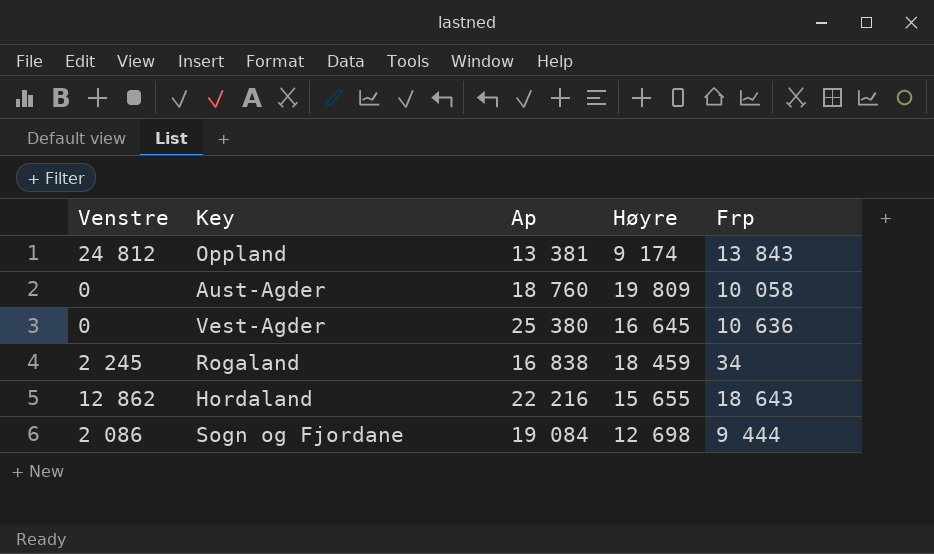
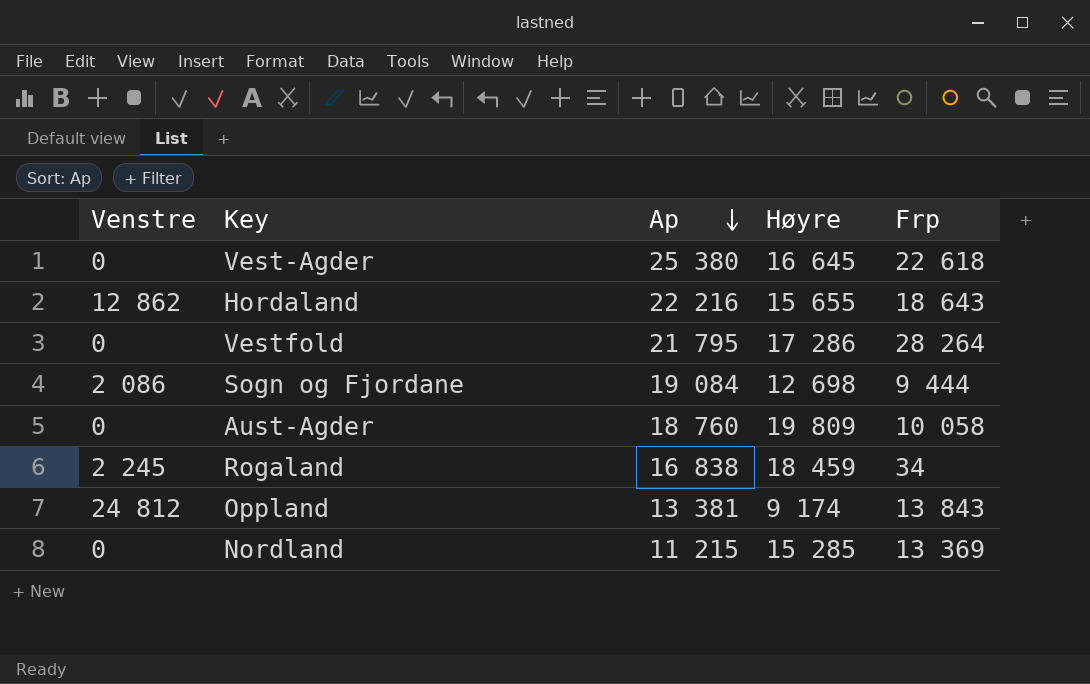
row order: none -> Ap descending
Vest-Agder | Frp: 10 636 -> 22 618
row Vestfold: none -> 0 | 21 795 | 17 286 | 28 264
row Nordland: none -> 0 | 11 215 | 15 285 | 13 369

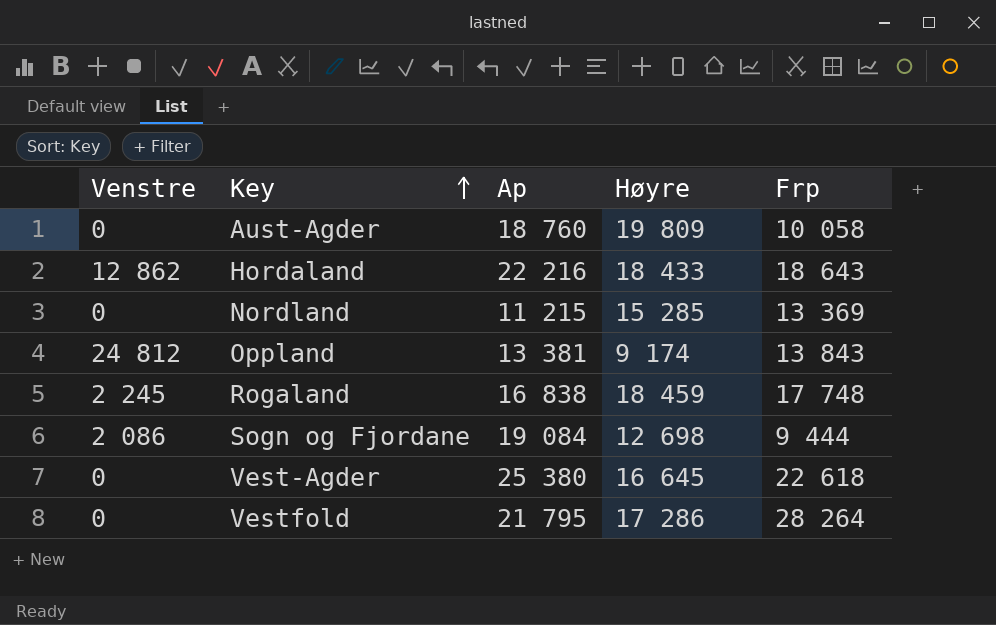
row order: Ap descending -> Key ascending
Hordaland | Høyre: 15 655 -> 18 433
Rogaland | Frp: 34 -> 17 748

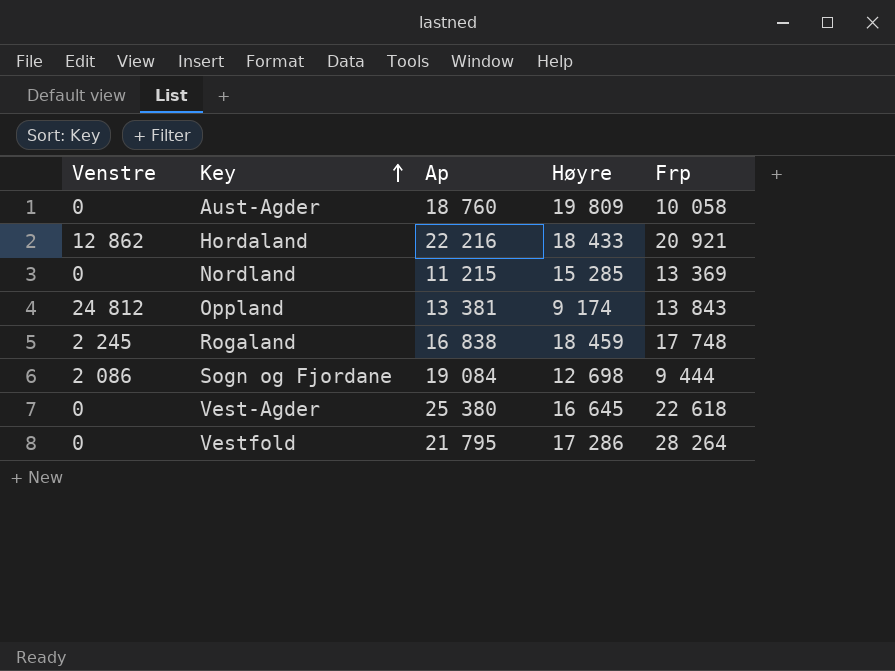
Hordaland | Frp: 18 643 -> 20 921

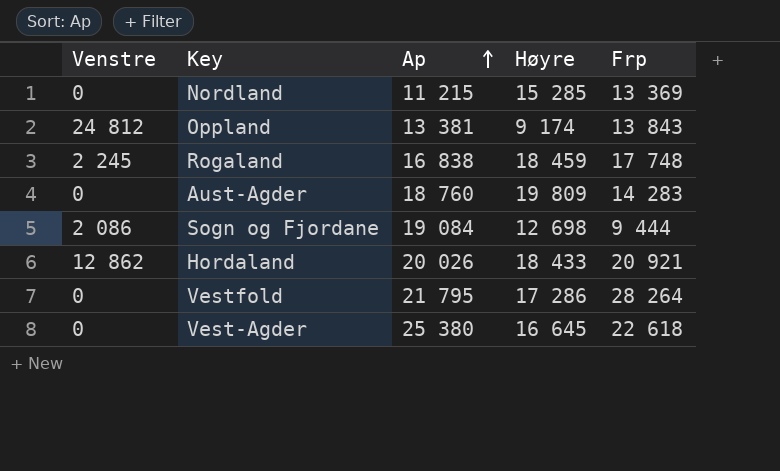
row order: Key ascending -> Ap ascending
Aust-Agder | Frp: 10 058 -> 14 283
Hordaland | Ap: 22 216 -> 20 026

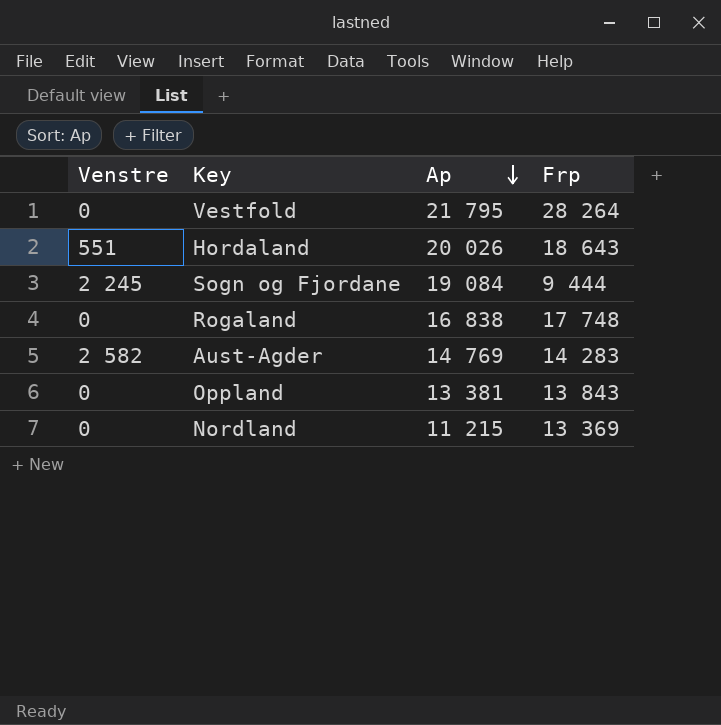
row order: Ap ascending -> Ap descending
column Høyre | position: 4 -> none
row Vest-Agder: 0 | 25 380 | 16 645 | 22 618 -> none
Hordaland | Venstre: 12 862 -> 551
Hordaland | Frp: 20 921 -> 18 643
Sogn og Fjordane | Venstre: 2 086 -> 2 245
Rogaland | Venstre: 2 245 -> 0
Aust-Agder | Venstre: 0 -> 2 582
Aust-Agder | Ap: 18 760 -> 14 769
Oppland | Venstre: 24 812 -> 0

